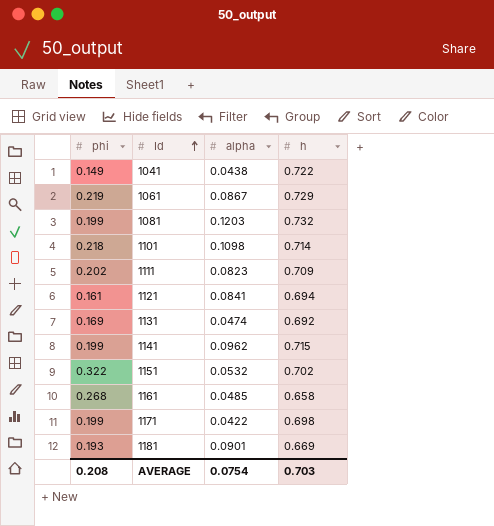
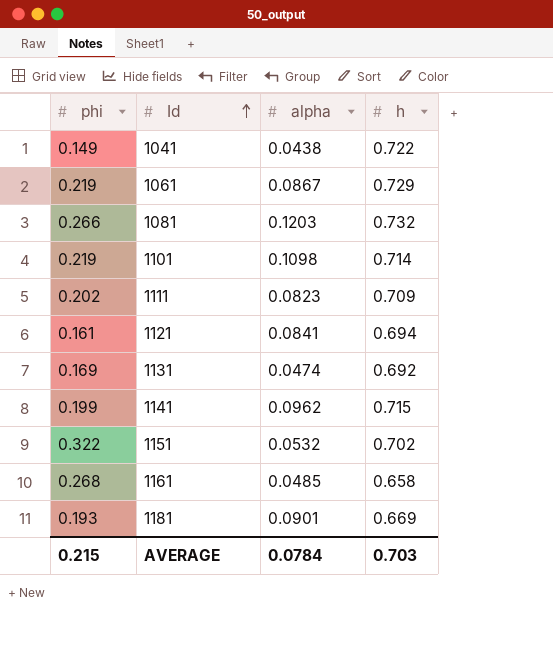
row 1171: 0.199 | 0.0422 | 0.698 -> none
1081 | phi: 0.199 -> 0.266
1101 | phi: 0.218 -> 0.219
AVERAGE | phi: 0.208 -> 0.215
AVERAGE | alpha: 0.0754 -> 0.0784

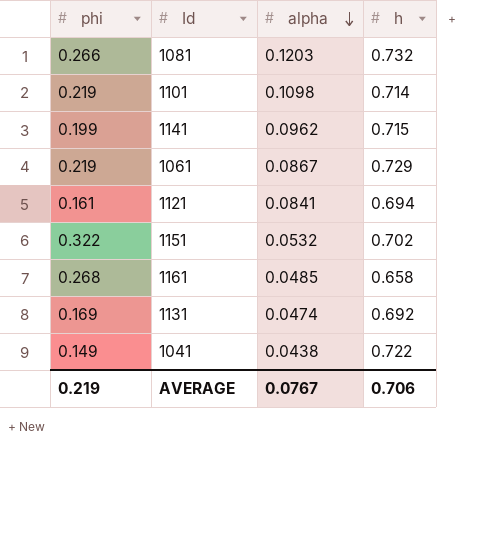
row order: Id ascending -> alpha descending
row 1111: 0.202 | 0.0823 | 0.709 -> none
row 1181: 0.193 | 0.0901 | 0.669 -> none
AVERAGE | phi: 0.215 -> 0.219
AVERAGE | alpha: 0.0784 -> 0.0767
AVERAGE | h: 0.703 -> 0.706

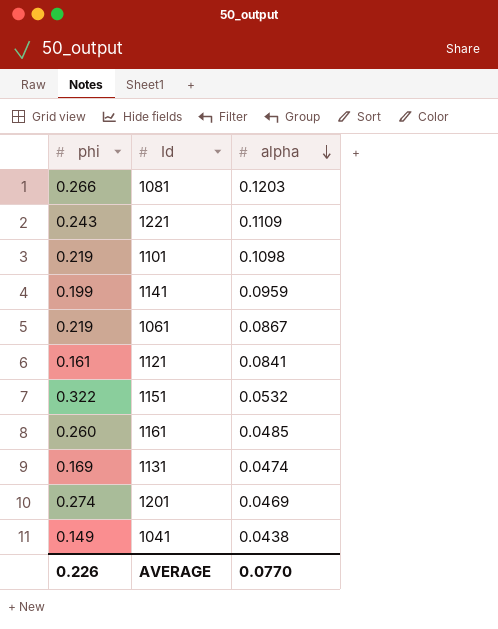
column h | position: 4 -> none
row 1221: none -> 0.243 | 0.1109
1141 | alpha: 0.0962 -> 0.0959
1161 | phi: 0.268 -> 0.260
row 1201: none -> 0.274 | 0.0469
AVERAGE | phi: 0.219 -> 0.226
AVERAGE | alpha: 0.0767 -> 0.0770

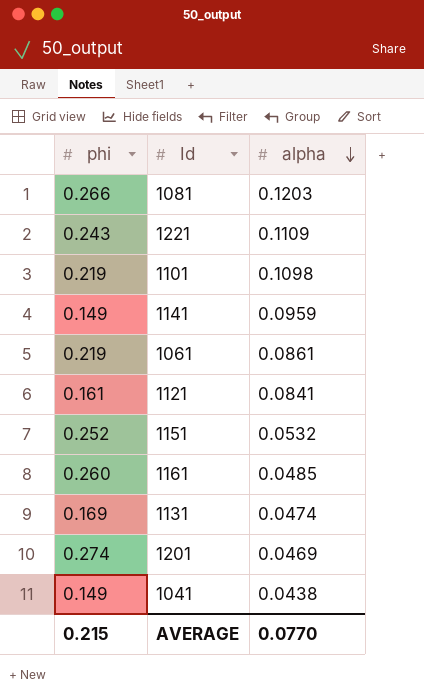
1141 | phi: 0.199 -> 0.149
1061 | alpha: 0.0867 -> 0.0861
1151 | phi: 0.322 -> 0.252
AVERAGE | phi: 0.226 -> 0.215

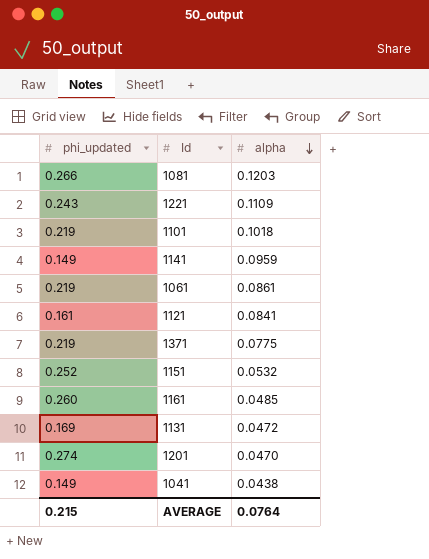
column name: phi -> phi_updated
1101 | alpha: 0.1098 -> 0.1018
row 1371: none -> 0.219 | 0.0775
1131 | alpha: 0.0474 -> 0.0472
1201 | alpha: 0.0469 -> 0.0470
AVERAGE | alpha: 0.0770 -> 0.0764

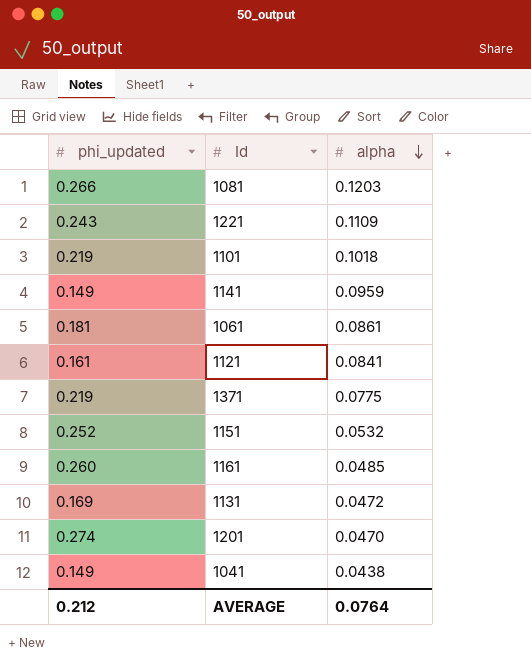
1061 | phi_updated: 0.219 -> 0.181
AVERAGE | phi_updated: 0.215 -> 0.212

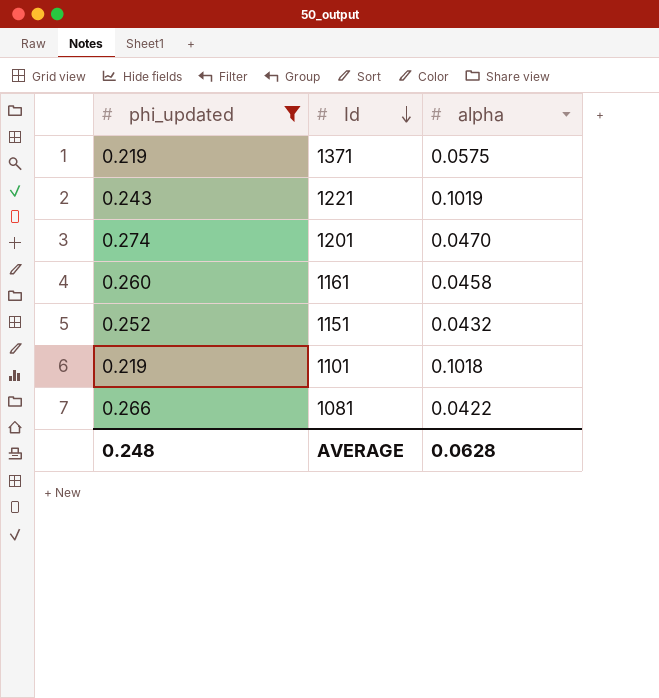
filter: none -> phi_updated >= 0.219
row order: alpha descending -> Id descending
1371 | alpha: 0.0775 -> 0.0575
1221 | alpha: 0.1109 -> 0.1019
1161 | alpha: 0.0485 -> 0.0458
1151 | alpha: 0.0532 -> 0.0432
1081 | alpha: 0.1203 -> 0.0422
AVERAGE | phi_updated: 0.212 -> 0.248
AVERAGE | alpha: 0.0764 -> 0.0628

